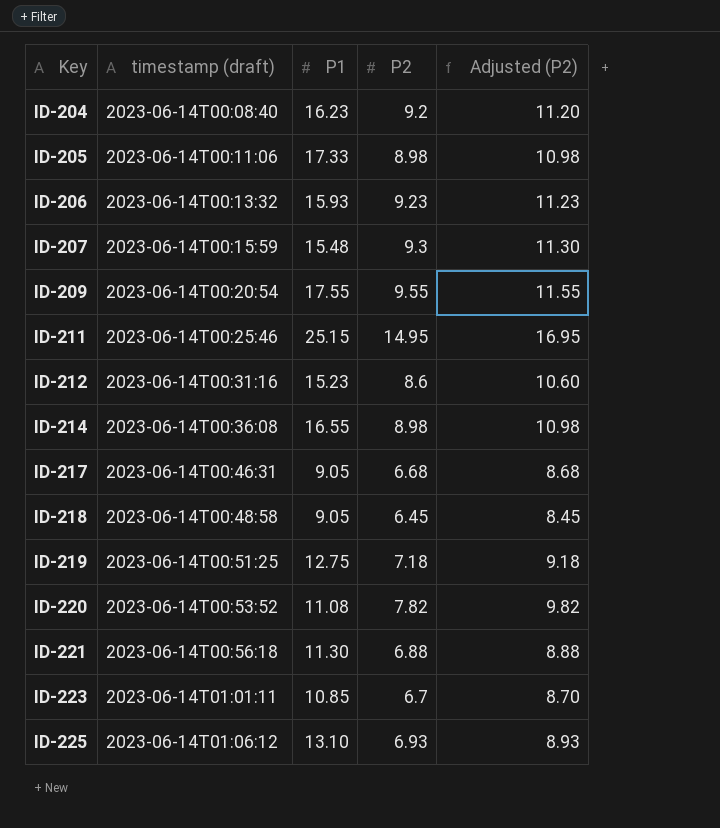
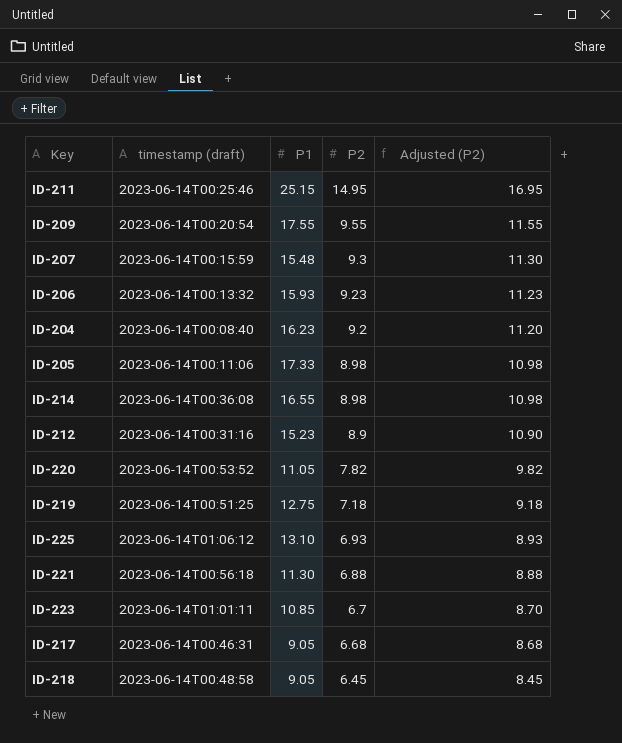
row order: Key ascending -> P2 descending
ID-212 | P2: 8.6 -> 8.9
ID-212 | Adjusted (P2): 10.60 -> 10.90
ID-220 | P1: 11.08 -> 11.05

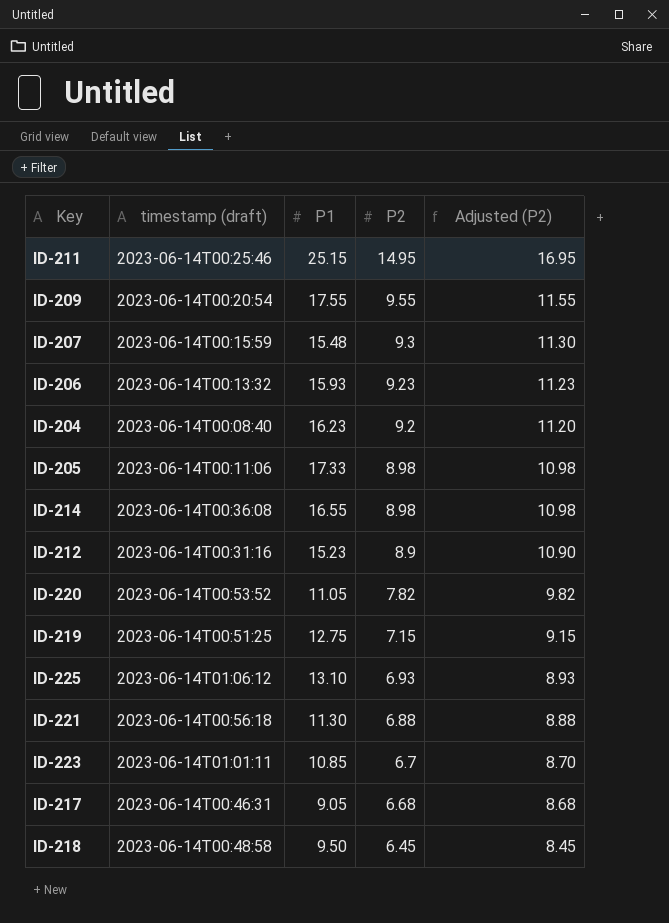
ID-219 | P2: 7.18 -> 7.15
ID-219 | Adjusted (P2): 9.18 -> 9.15
ID-218 | P1: 9.05 -> 9.50

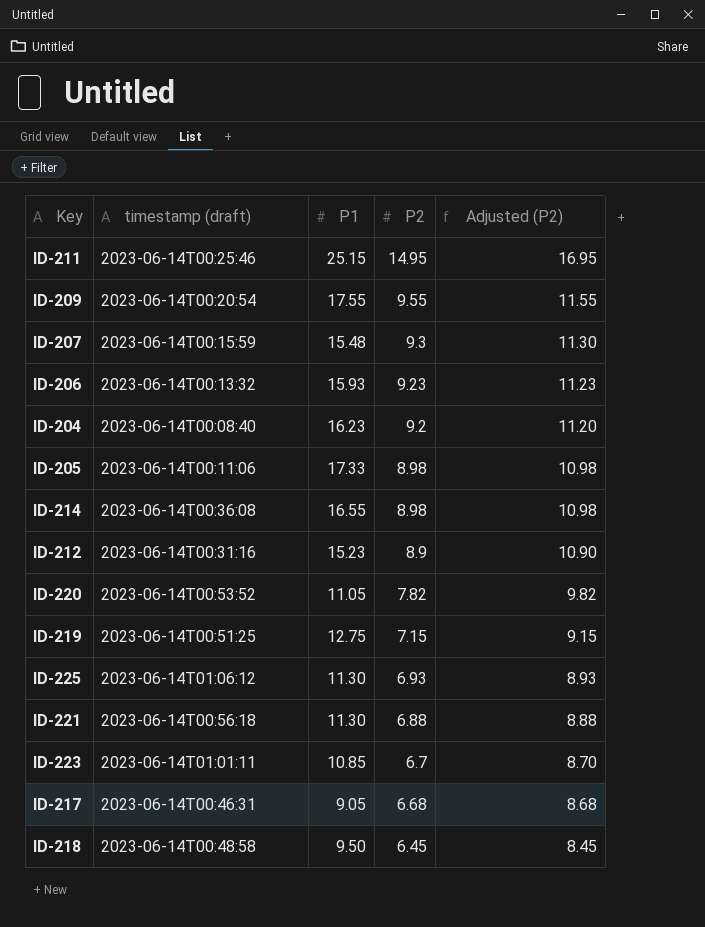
ID-225 | P1: 13.10 -> 11.30

